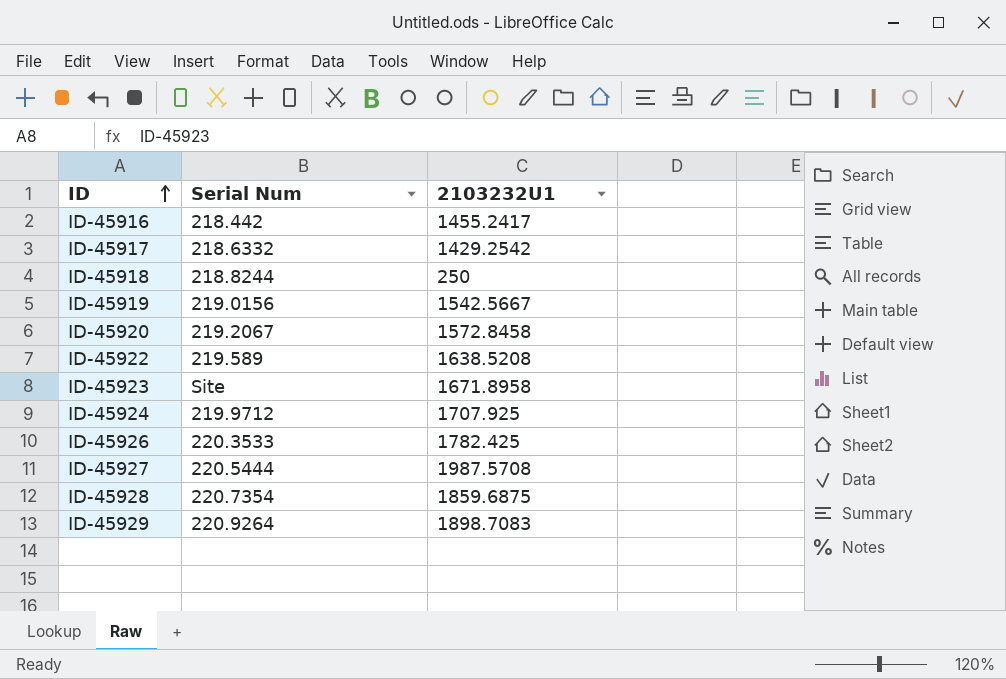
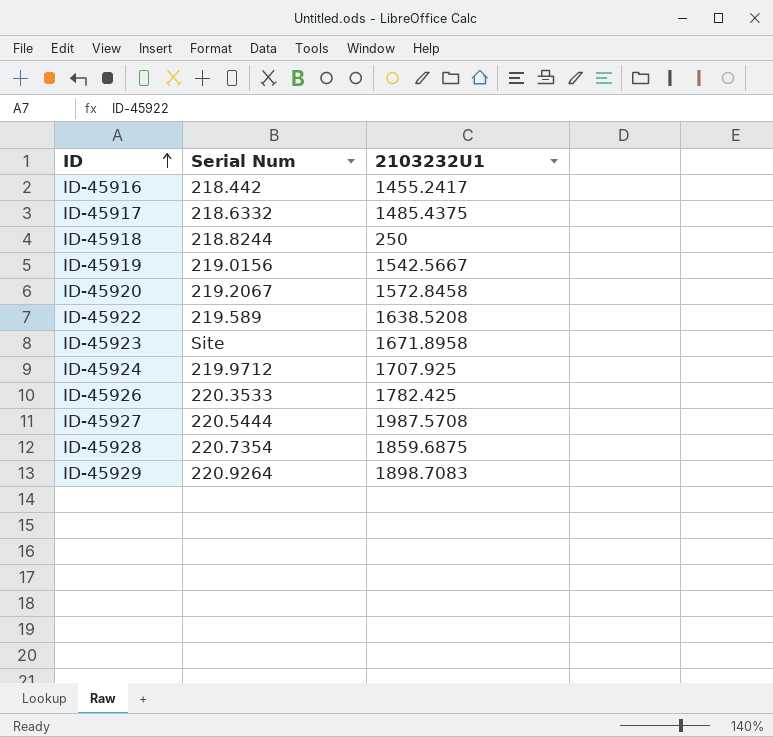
ID-45917 | 2103232U1: 1429.2542 -> 1485.4375

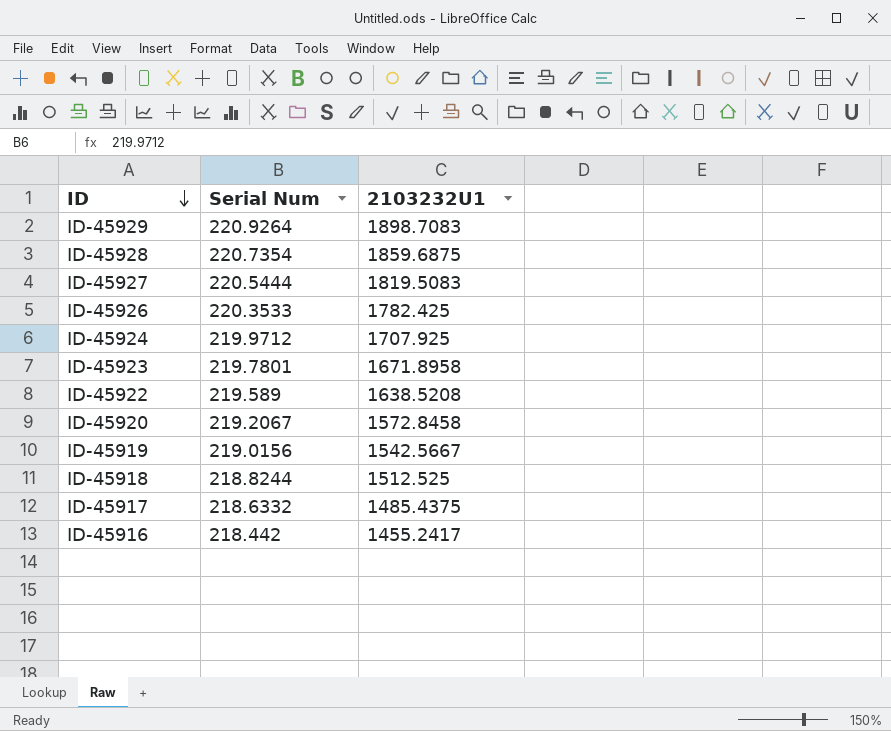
row order: ID ascending -> ID descending
ID-45927 | 2103232U1: 1987.5708 -> 1819.5083
ID-45923 | Serial Num: Site -> 219.7801
ID-45918 | 2103232U1: 250 -> 1512.525

